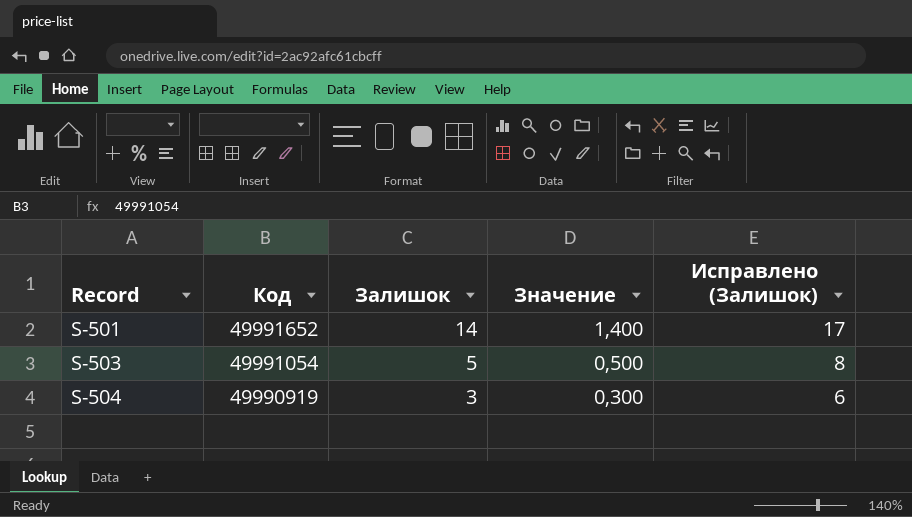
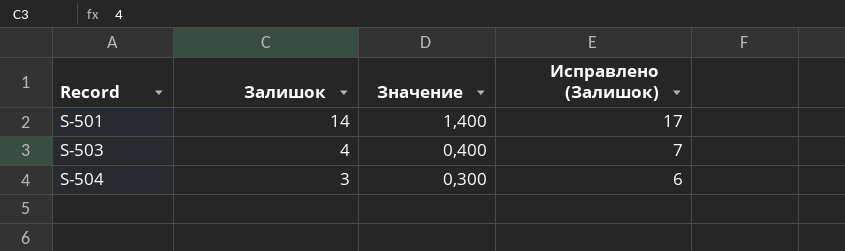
column Код | position: 2 -> none
S-503 | Залишок: 5 -> 4
S-503 | Значение: 0,500 -> 0,400
S-503 | Исправлено (Залишок): 8 -> 7

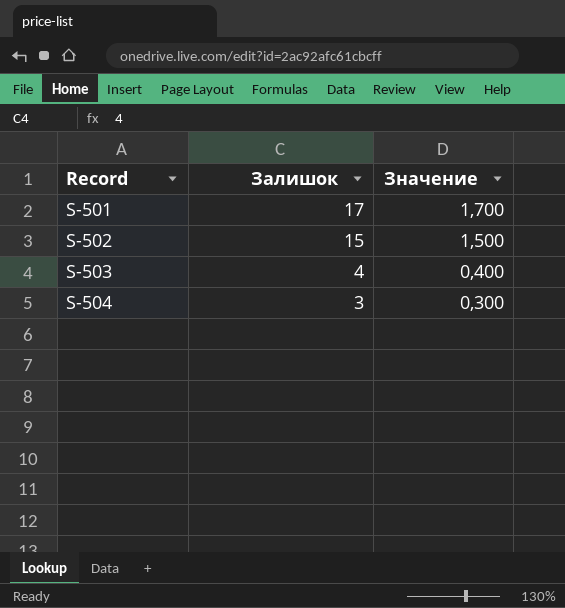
column Исправлено (Залишок) | formula: [Залишок] + 3 -> none
S-501 | Залишок: 14 -> 17
S-501 | Значение: 1,400 -> 1,700
row S-502: none -> 15 | 1,500

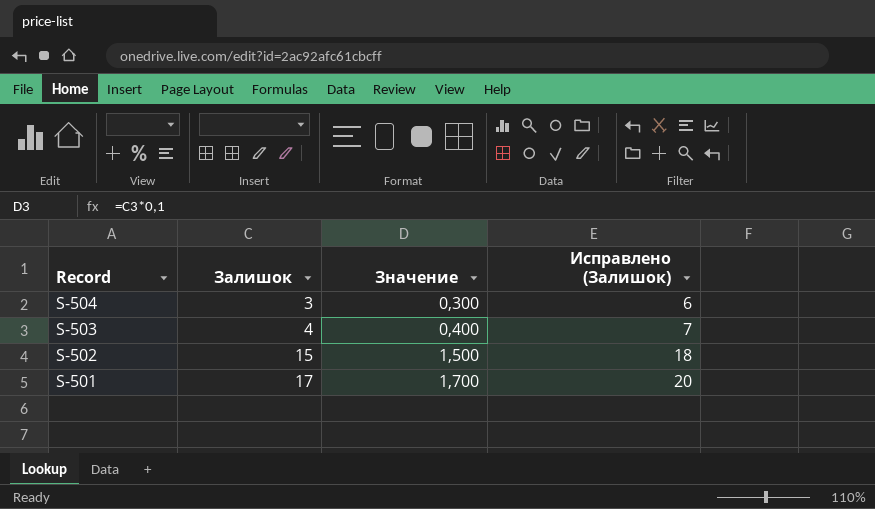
row order: Record ascending -> Record descending
column Исправлено (Залишок) | formula: none -> [Залишок] + 3

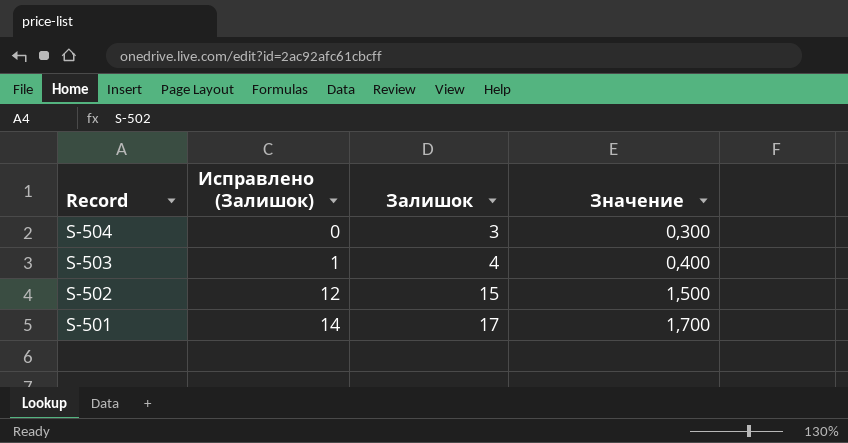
column Исправлено (Залишок) | formula: [Залишок] + 3 -> [Залишок] - 3
column Исправлено (Залишок) | position: 4 -> 2

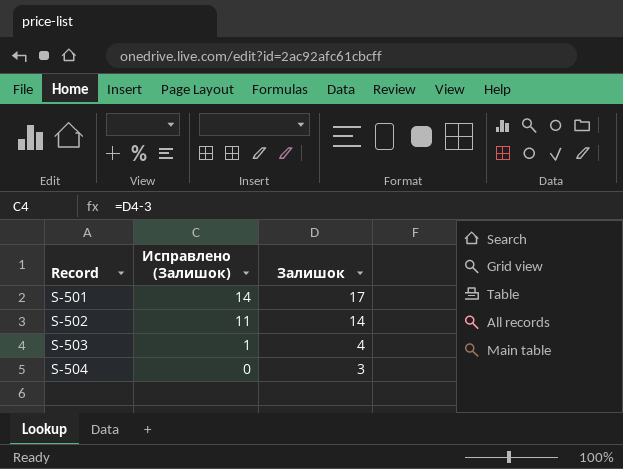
row order: Record descending -> Record ascending
column Значение | formula: [Залишок] * 0,1 -> none
S-502 | Исправлено (Залишок): 12 -> 11
S-502 | Залишок: 15 -> 14

